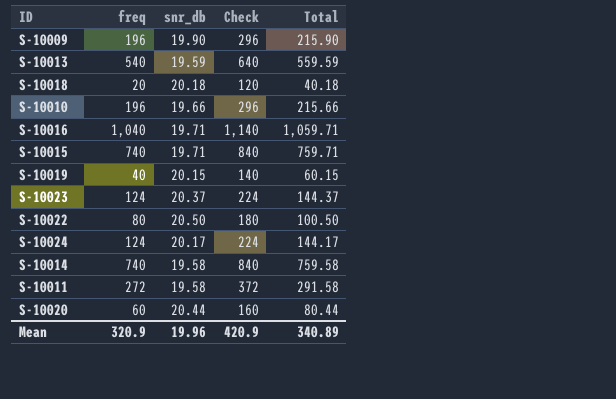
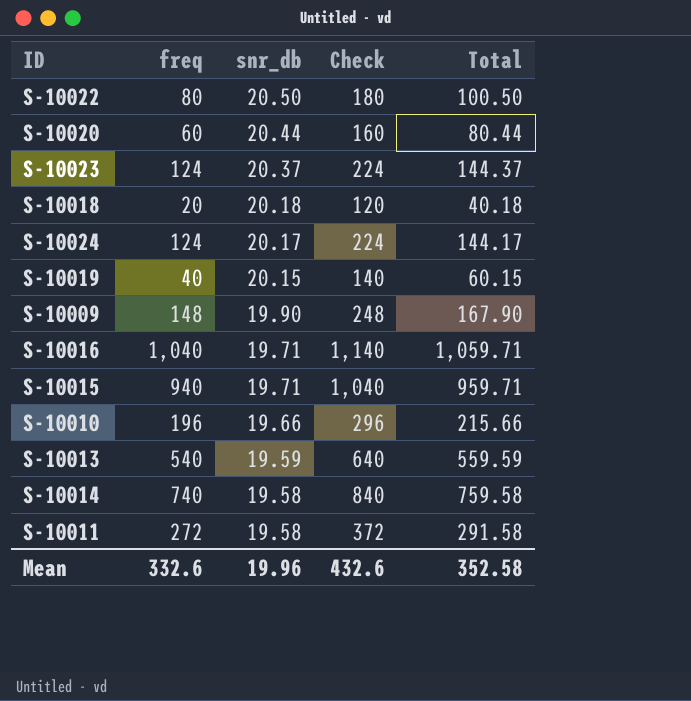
row order: none -> snr_db descending
S-10009 | freq: 196 -> 148
S-10009 | Check: 296 -> 248
S-10009 | Total: 215.90 -> 167.90
S-10015 | freq: 740 -> 940
S-10015 | Check: 840 -> 1,040
S-10015 | Total: 759.71 -> 959.71
Mean | freq: 320.9 -> 332.6
Mean | Check: 420.9 -> 432.6
Mean | Total: 340.89 -> 352.58

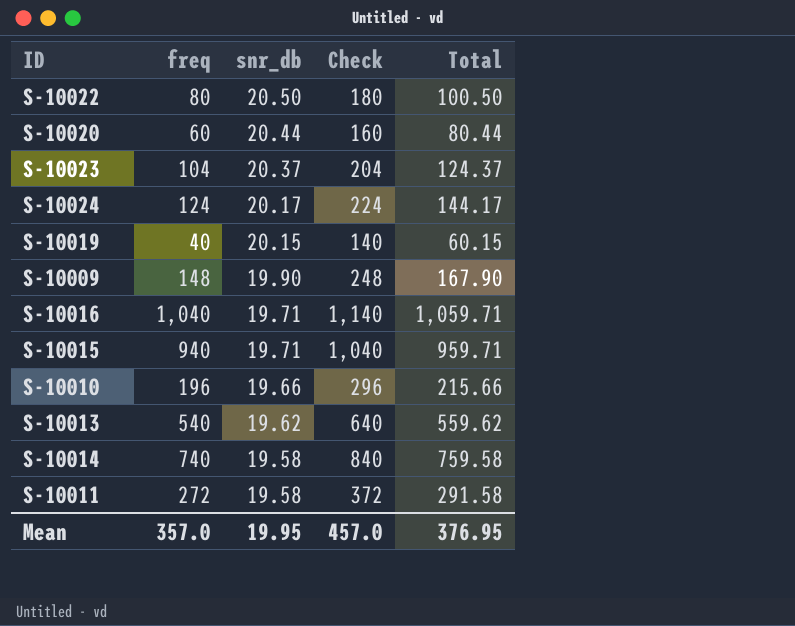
row S-10018: 20 | 20.18 | 120 | 40.18 -> none
S-10023 | freq: 124 -> 104
S-10023 | Check: 224 -> 204
S-10023 | Total: 144.37 -> 124.37
S-10013 | snr_db: 19.59 -> 19.62
S-10013 | Total: 559.59 -> 559.62
Mean | freq: 332.6 -> 357.0
Mean | snr_db: 19.96 -> 19.95
Mean | Check: 432.6 -> 457.0
Mean | Total: 352.58 -> 376.95

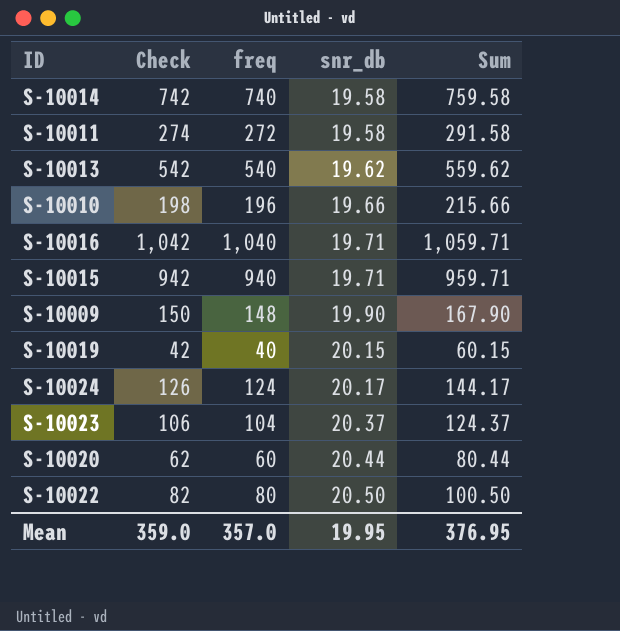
row order: snr_db descending -> snr_db ascending
column Check | formula: [freq] + 100 -> [freq] + 2
column Check | position: 4 -> 2
column name: Total -> Sum
Mean | Check: 457.0 -> 359.0

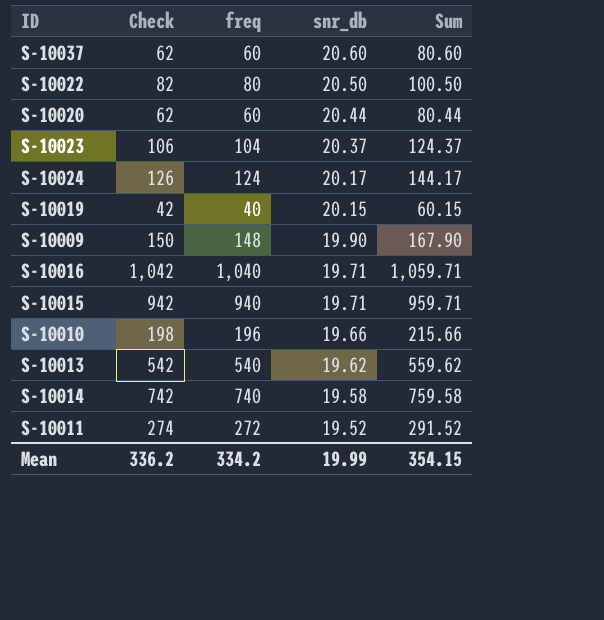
row order: snr_db ascending -> snr_db descending
row S-10037: none -> 62 | 60 | 20.60 | 80.60
S-10011 | snr_db: 19.58 -> 19.52
S-10011 | Sum: 291.58 -> 291.52
Mean | Check: 359.0 -> 336.2
Mean | freq: 357.0 -> 334.2
Mean | snr_db: 19.95 -> 19.99
Mean | Sum: 376.95 -> 354.15

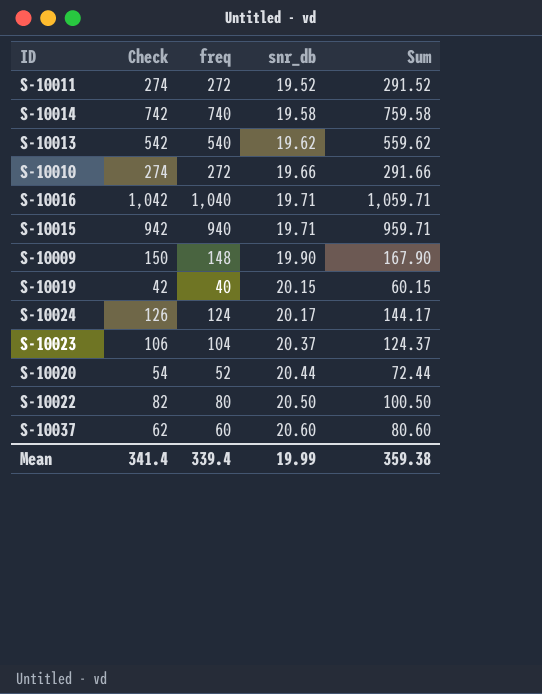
row order: snr_db descending -> snr_db ascending
S-10010 | Check: 198 -> 274
S-10010 | freq: 196 -> 272
S-10010 | Sum: 215.66 -> 291.66
S-10020 | Check: 62 -> 54
S-10020 | freq: 60 -> 52
S-10020 | Sum: 80.44 -> 72.44
Mean | Check: 336.2 -> 341.4
Mean | freq: 334.2 -> 339.4
Mean | Sum: 354.15 -> 359.38

